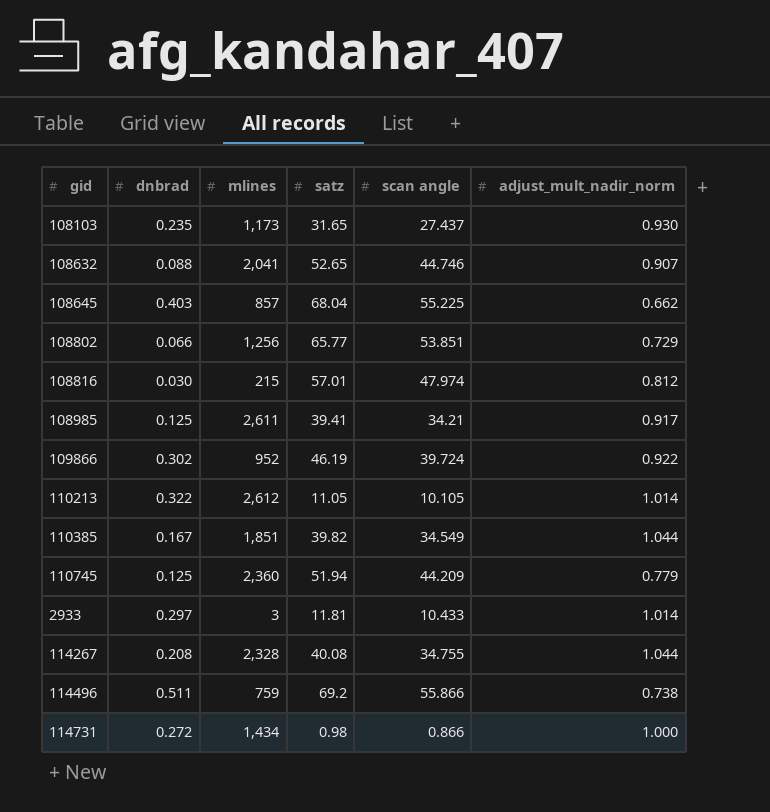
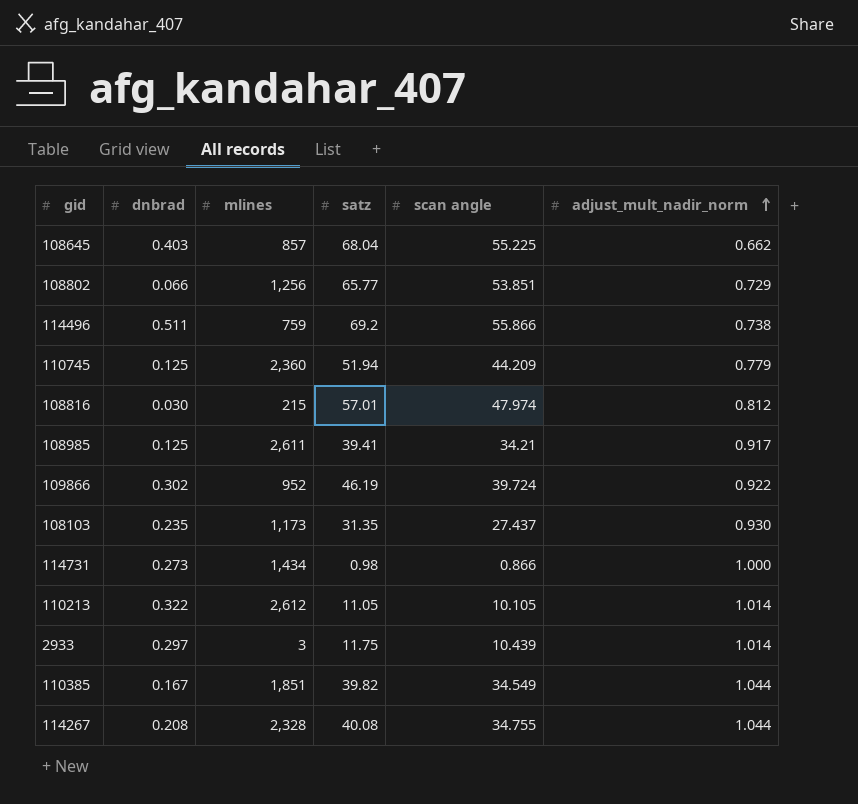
row order: none -> adjust_mult_nadir_norm ascending
row 108632: 0.088 | 2,041 | 52.65 | 44.746 | 0.907 -> none
108103 | satz: 31.65 -> 31.35
114731 | dnbrad: 0.272 -> 0.273
2933 | satz: 11.81 -> 11.75
2933 | scan angle: 10.433 -> 10.439

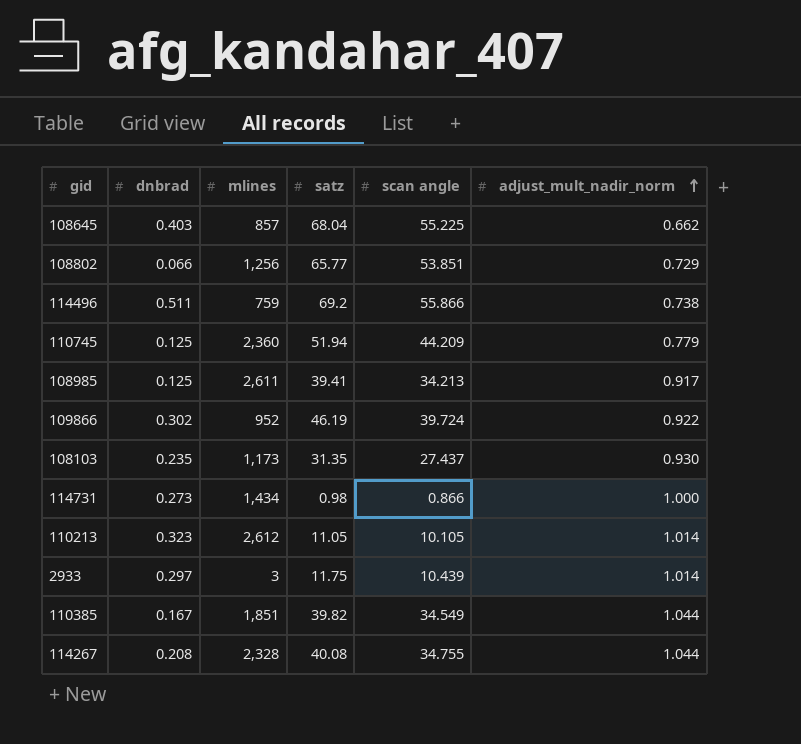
row 108816: 0.030 | 215 | 57.01 | 47.974 | 0.812 -> none
108985 | scan angle: 34.21 -> 34.213
110213 | dnbrad: 0.322 -> 0.323

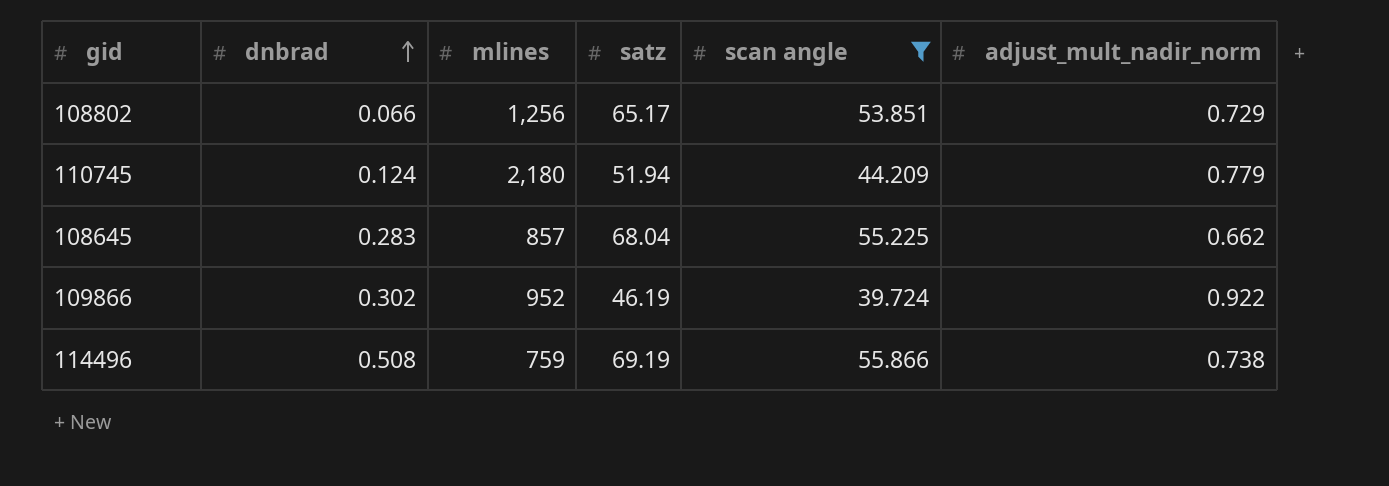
filter: none -> scan angle >= 39.724
row order: adjust_mult_nadir_norm ascending -> dnbrad ascending
108802 | satz: 65.77 -> 65.17
110745 | dnbrad: 0.125 -> 0.124
110745 | mlines: 2,360 -> 2,180
108645 | dnbrad: 0.403 -> 0.283
114496 | dnbrad: 0.511 -> 0.508
114496 | satz: 69.2 -> 69.19

